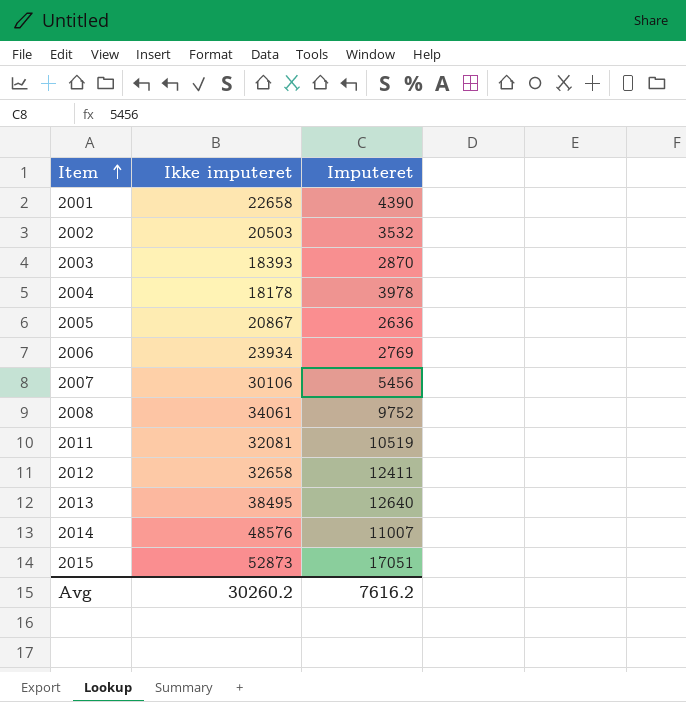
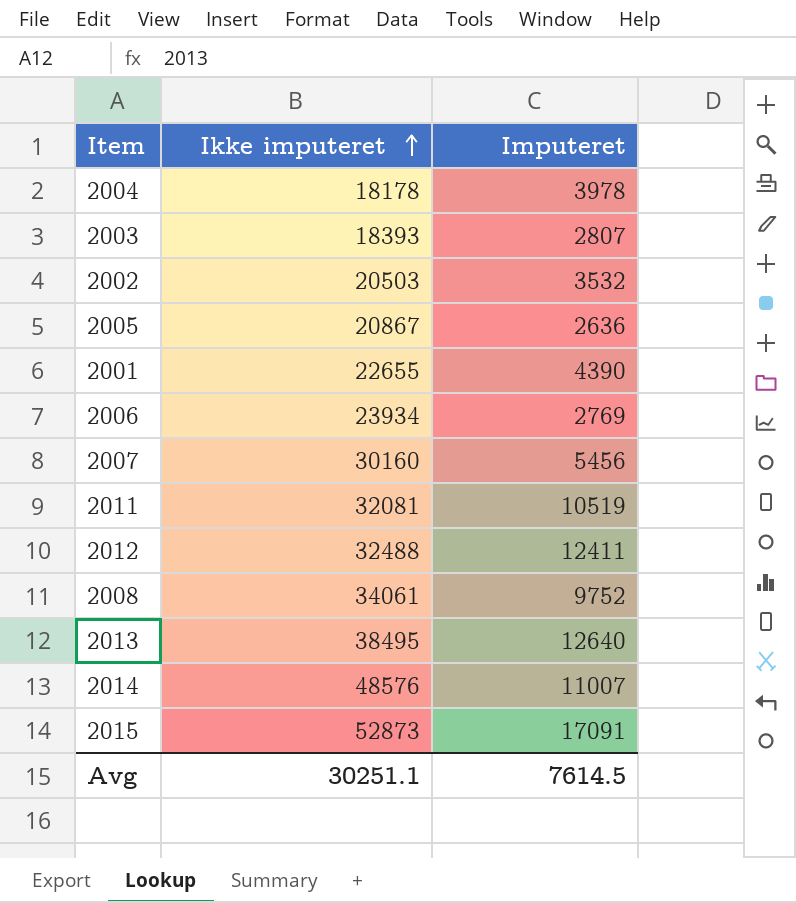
row order: Item ascending -> Ikke imputeret ascending
2003 | Imputeret: 2870 -> 2807
2001 | Ikke imputeret: 22658 -> 22655
2007 | Ikke imputeret: 30106 -> 30160
2012 | Ikke imputeret: 32658 -> 32488
2015 | Imputeret: 17051 -> 17091
Avg | Ikke imputeret: 30260.2 -> 30251.1
Avg | Imputeret: 7616.2 -> 7614.5

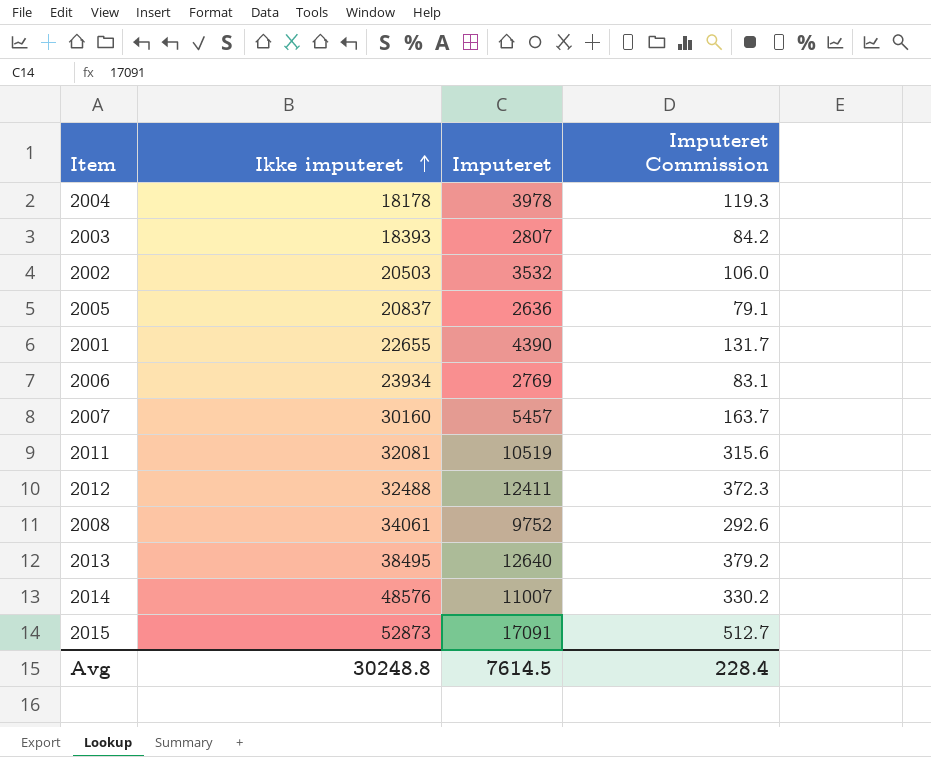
column Imputeret Commission | formula: none -> [Imputeret] * 0.03
2005 | Ikke imputeret: 20867 -> 20837
2007 | Imputeret: 5456 -> 5457
Avg | Ikke imputeret: 30251.1 -> 30248.8

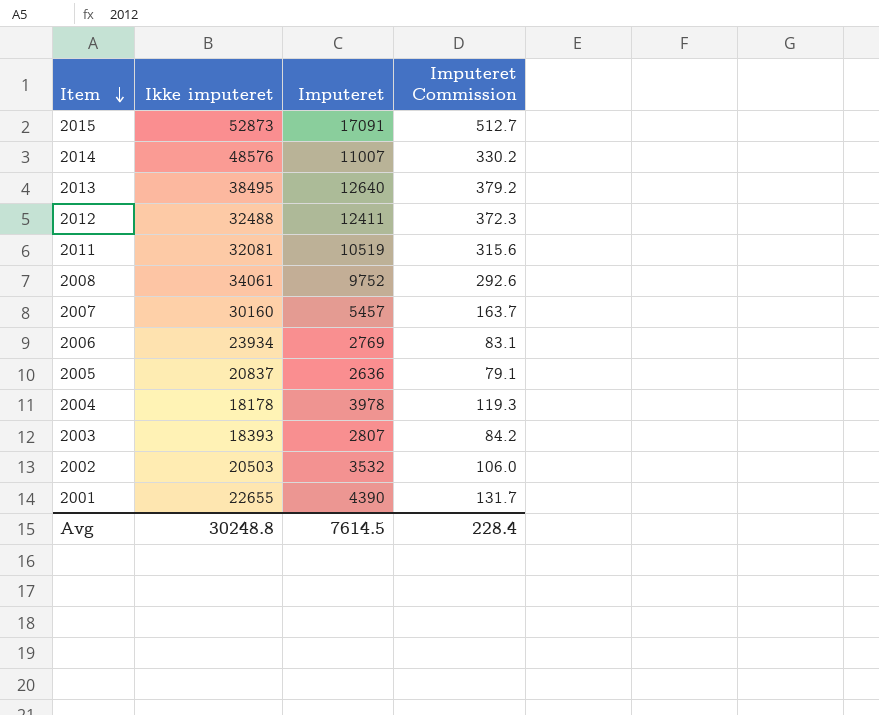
row order: Ikke imputeret ascending -> Item descending

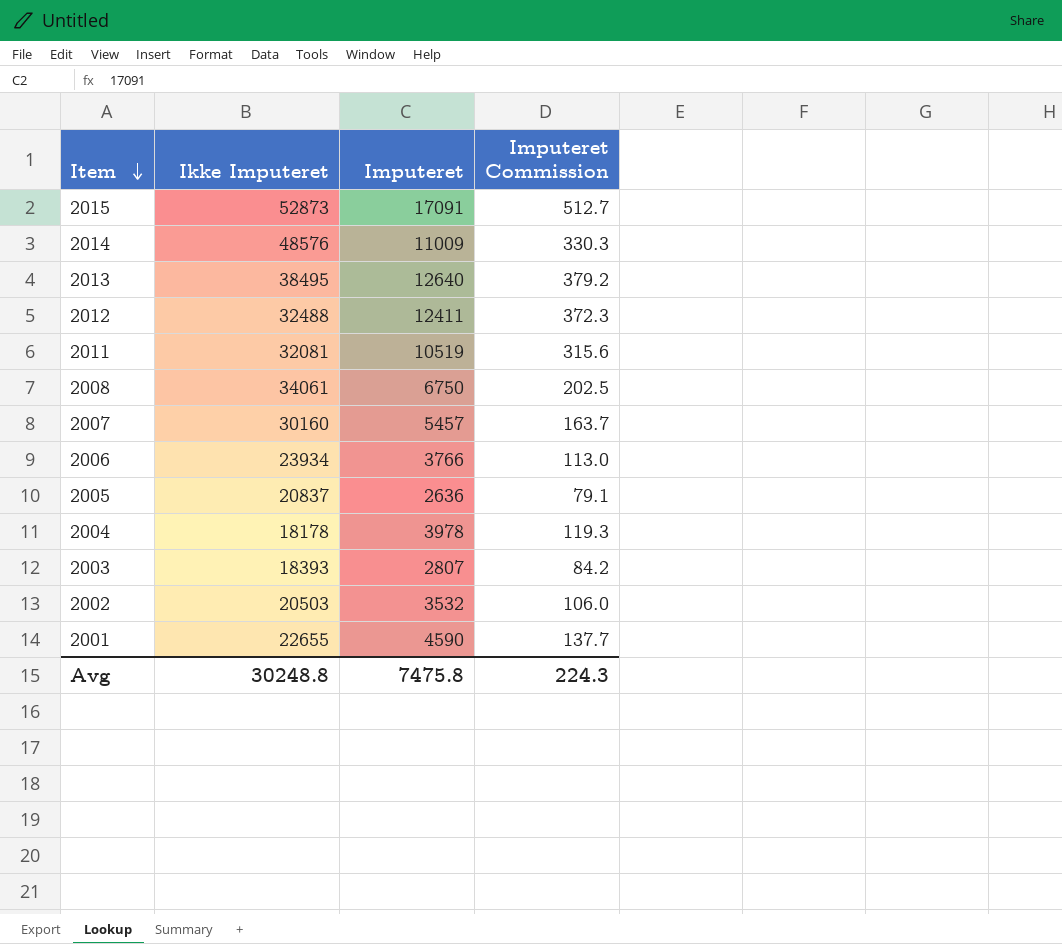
column name: Ikke imputeret -> Ikke Imputeret
2014 | Imputeret: 11007 -> 11009
2014 | Imputeret Commission: 330.2 -> 330.3
2008 | Imputeret: 9752 -> 6750
2008 | Imputeret Commission: 292.6 -> 202.5
2006 | Imputeret: 2769 -> 3766
2006 | Imputeret Commission: 83.1 -> 113.0
2001 | Imputeret: 4390 -> 4590
2001 | Imputeret Commission: 131.7 -> 137.7
Avg | Imputeret: 7614.5 -> 7475.8
Avg | Imputeret Commission: 228.4 -> 224.3

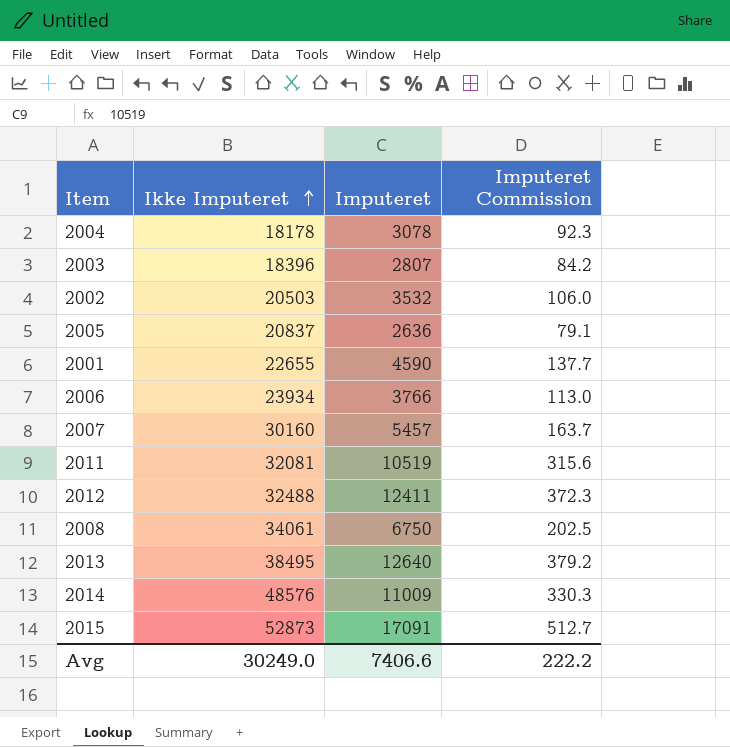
row order: Item descending -> Ikke Imputeret ascending
2004 | Imputeret: 3978 -> 3078
2004 | Imputeret Commission: 119.3 -> 92.3
2003 | Ikke Imputeret: 18393 -> 18396
Avg | Ikke Imputeret: 30248.8 -> 30249.0
Avg | Imputeret: 7475.8 -> 7406.6
Avg | Imputeret Commission: 224.3 -> 222.2

